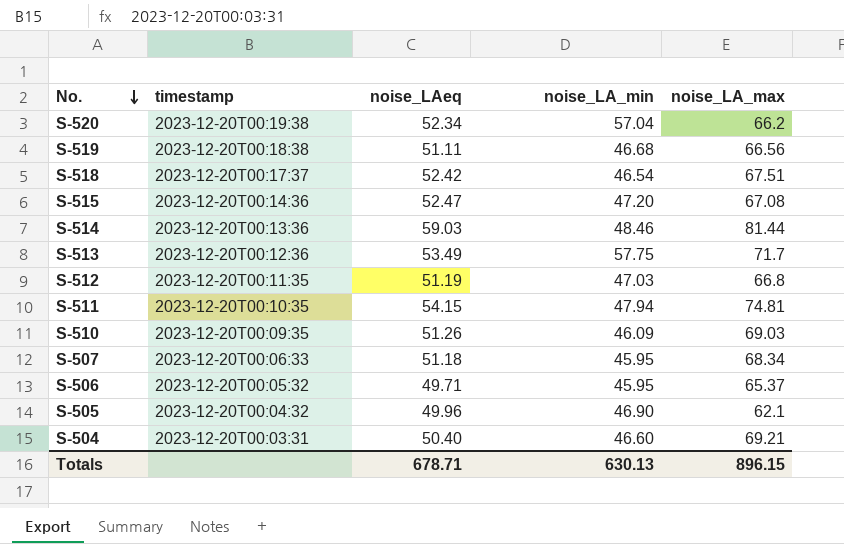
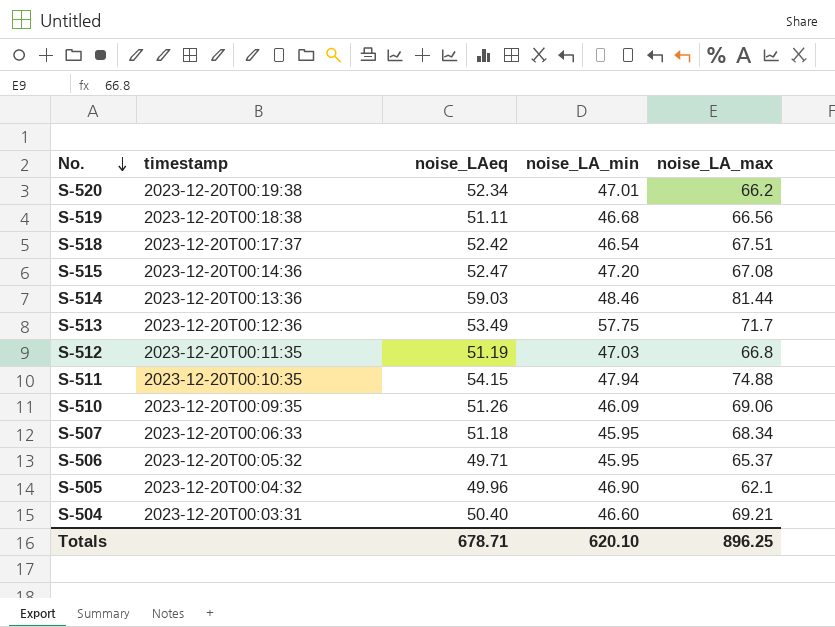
S-520 | noise_LA_min: 57.04 -> 47.01
S-511 | noise_LA_max: 74.81 -> 74.88
S-510 | noise_LA_max: 69.03 -> 69.06
Totals | noise_LA_min: 630.13 -> 620.10
Totals | noise_LA_max: 896.15 -> 896.25

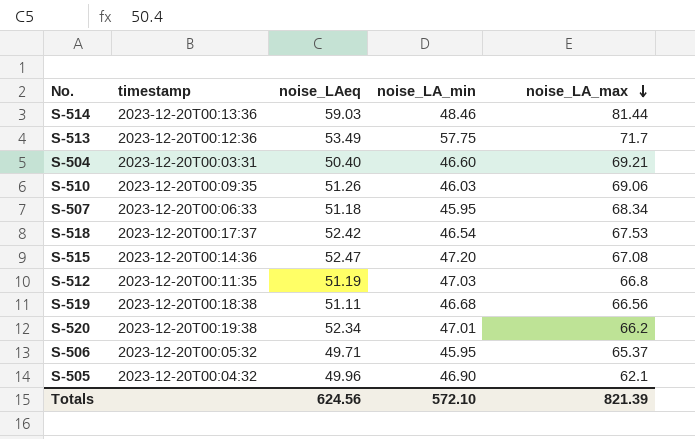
row order: No. descending -> noise_LA_max descending
row S-511: 2023-12-20T00:10:35 | 54.15 | 47.94 | 74.88 -> none
S-510 | noise_LA_min: 46.09 -> 46.03
S-518 | noise_LA_max: 67.51 -> 67.53
Totals | noise_LAeq: 678.71 -> 624.56
Totals | noise_LA_min: 620.10 -> 572.10
Totals | noise_LA_max: 896.25 -> 821.39

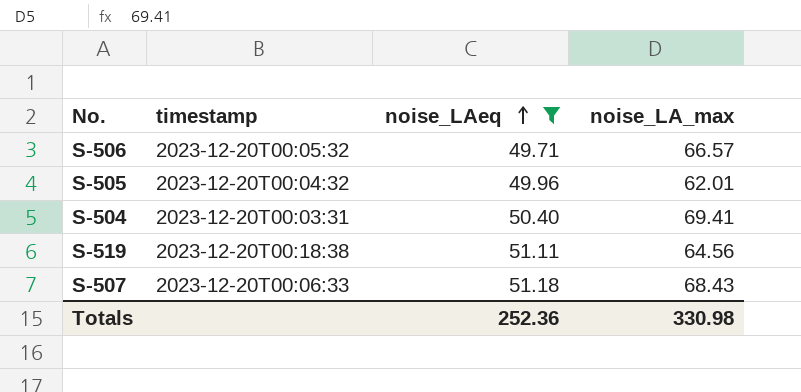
filter: none -> noise_LAeq <= 51.18
row order: noise_LA_max descending -> noise_LAeq ascending
column noise_LA_min | position: 4 -> none
S-506 | noise_LA_max: 65.37 -> 66.57
S-505 | noise_LA_max: 62.1 -> 62.01
S-504 | noise_LA_max: 69.21 -> 69.41
S-519 | noise_LA_max: 66.56 -> 64.56
S-507 | noise_LA_max: 68.34 -> 68.43
Totals | noise_LAeq: 624.56 -> 252.36
Totals | noise_LA_max: 821.39 -> 330.98

